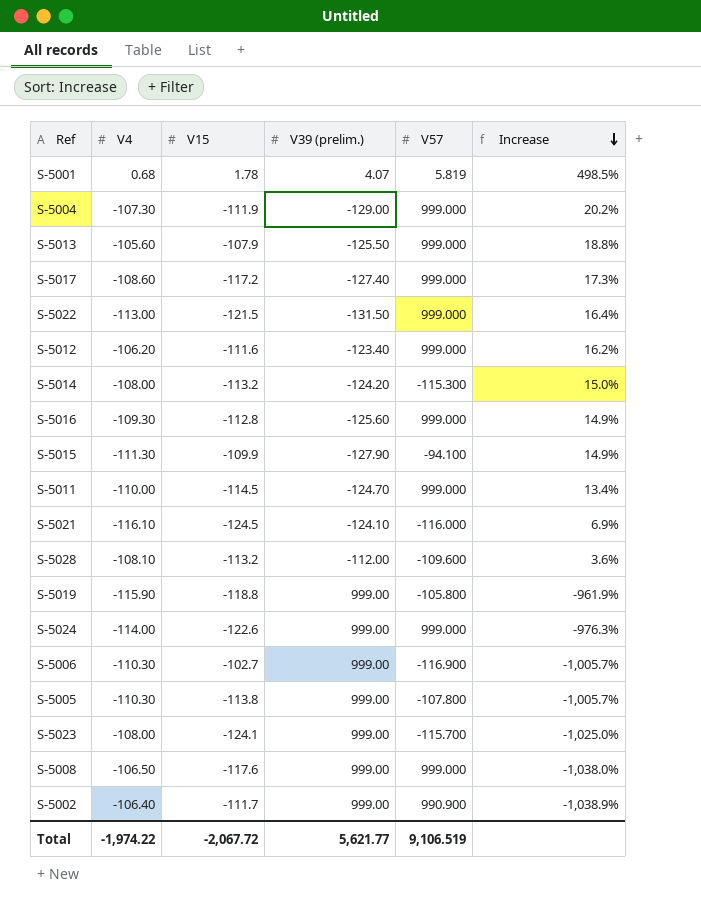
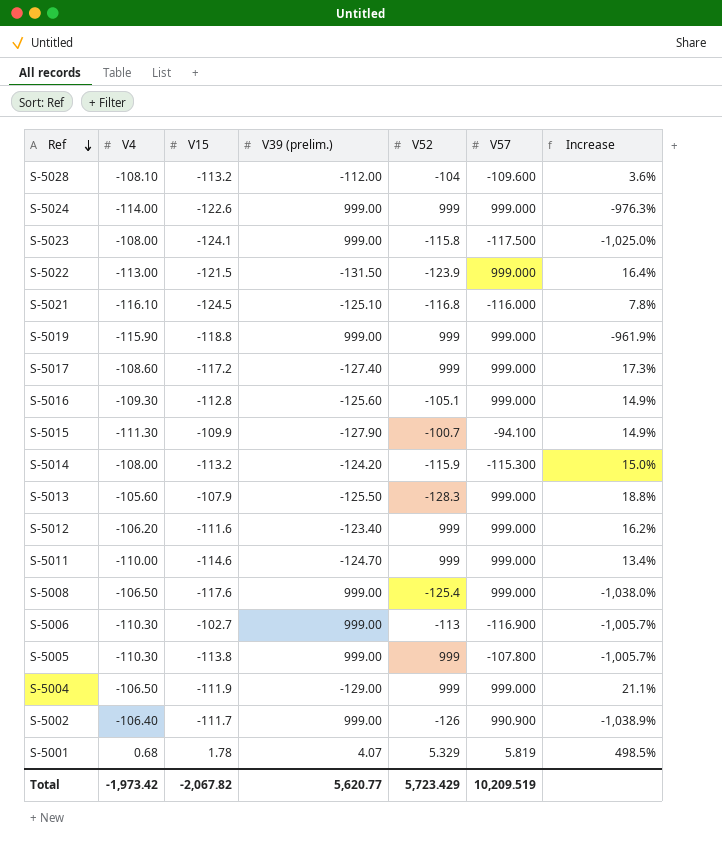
row order: Increase descending -> Ref descending
column V52 | position: none -> 5
S-5023 | V57: -115.700 -> -117.500
S-5021 | V39 (prelim.): -124.10 -> -125.10
S-5021 | Increase: 6.9% -> 7.8%
S-5019 | V57: -105.800 -> 999.000
S-5011 | V15: -114.5 -> -114.6
S-5004 | V4: -107.30 -> -106.50
S-5004 | Increase: 20.2% -> 21.1%
Total | V4: -1,974.22 -> -1,973.42
Total | V15: -2,067.72 -> -2,067.82
Total | V39 (prelim.): 5,621.77 -> 5,620.77
Total | V57: 9,106.519 -> 10,209.519

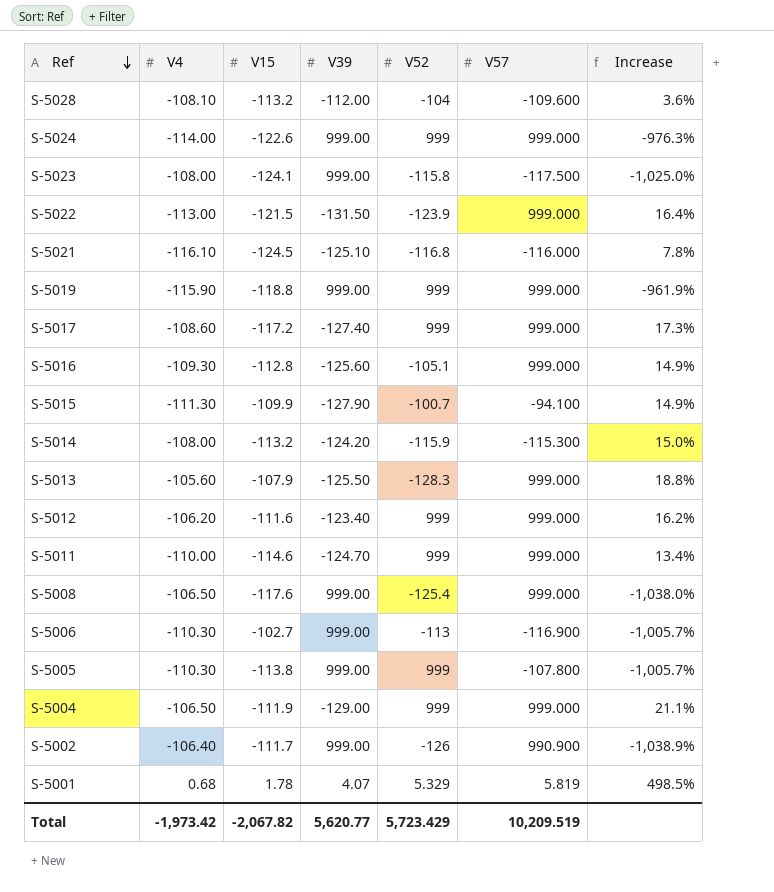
column name: V39 (prelim.) -> V39

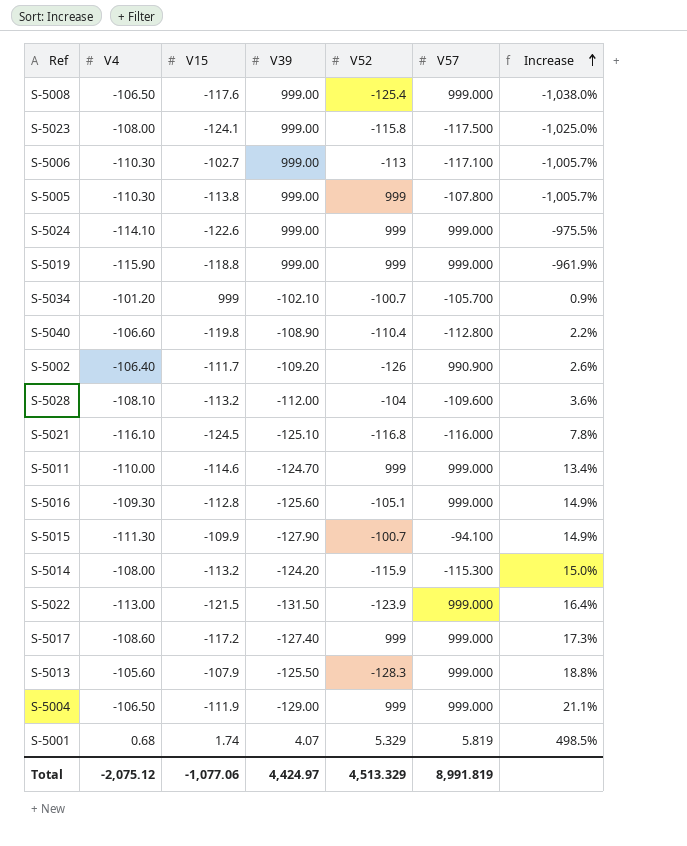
row order: Ref descending -> Increase ascending
row S-5012: -106.20 | -111.6 | -123.40 | 999 | 999.000 | 16.2% -> none
S-5006 | V57: -116.900 -> -117.100
S-5024 | V4: -114.00 -> -114.10
S-5024 | Increase: -976.3% -> -975.5%
row S-5034: none -> -101.20 | 999 | -102.10 | -100.7 | -105.700 | 0.9%
row S-5040: none -> -106.60 | -119.8 | -108.90 | -110.4 | -112.800 | 2.2%
S-5002 | V39: 999.00 -> -109.20
S-5002 | Increase: -1,038.9% -> 2.6%
S-5001 | V15: 1.78 -> 1.74
Total | V4: -1,973.42 -> -2,075.12
Total | V15: -2,067.82 -> -1,077.06
Total | V39: 5,620.77 -> 4,424.97
Total | V52: 5,723.429 -> 4,513.329
Total | V57: 10,209.519 -> 8,991.819

